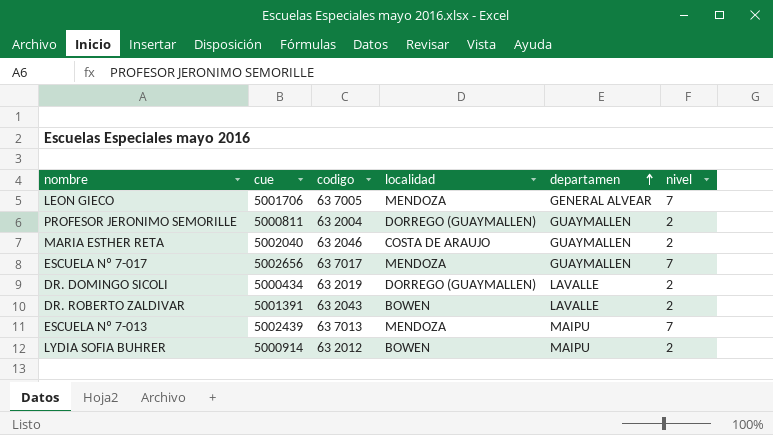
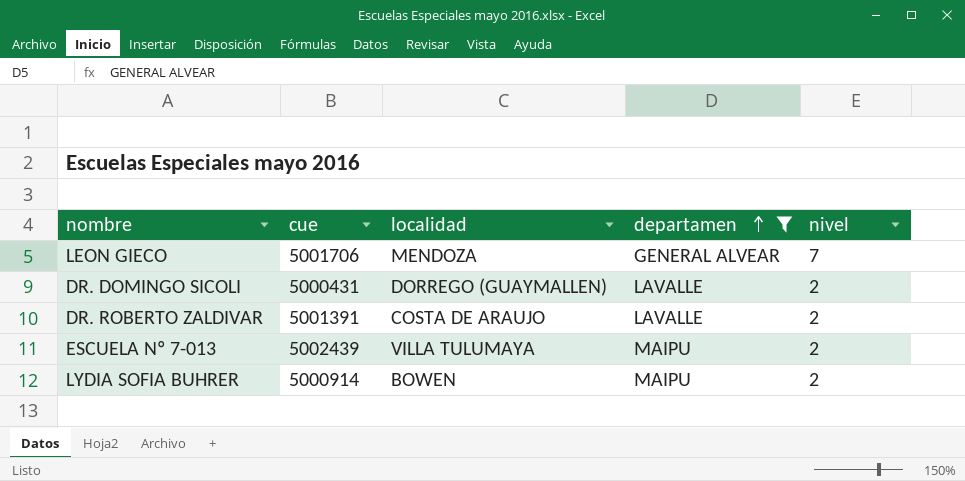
filter: none -> departamen != GUAYMALLEN
column codigo | position: 3 -> none
DR. DOMINGO SICOLI | cue: 5000434 -> 5000431
DR. ROBERTO ZALDIVAR | localidad: BOWEN -> COSTA DE ARAUJO
ESCUELA Nº 7-013 | localidad: MENDOZA -> VILLA TULUMAYA
ESCUELA Nº 7-013 | nivel: 7 -> 2

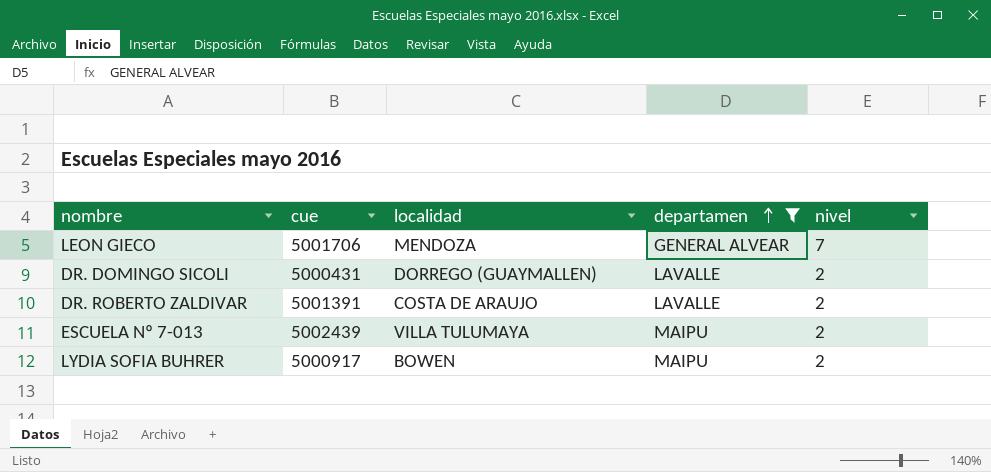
LYDIA SOFIA BUHRER | cue: 5000914 -> 5000917

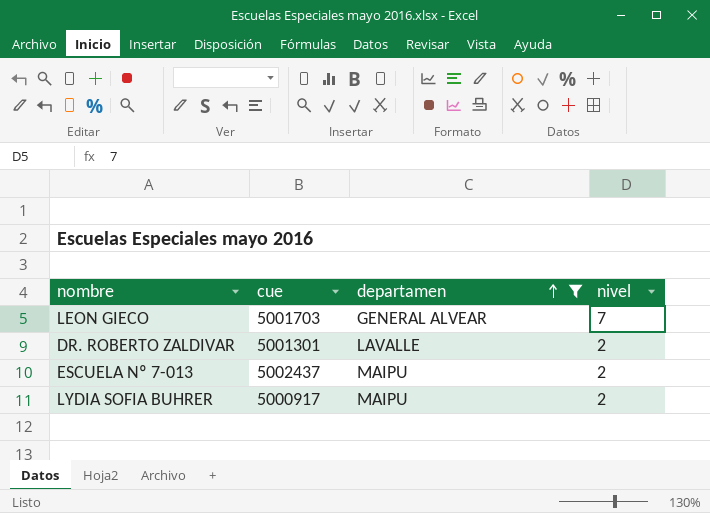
column localidad | position: 3 -> none
row DR. DOMINGO SICOLI: 5000431 | DORREGO (GUAYMALLEN) | LAVALLE | 2 -> none
LEON GIECO | cue: 5001706 -> 5001703
DR. ROBERTO ZALDIVAR | cue: 5001391 -> 5001301
ESCUELA Nº 7-013 | cue: 5002439 -> 5002437

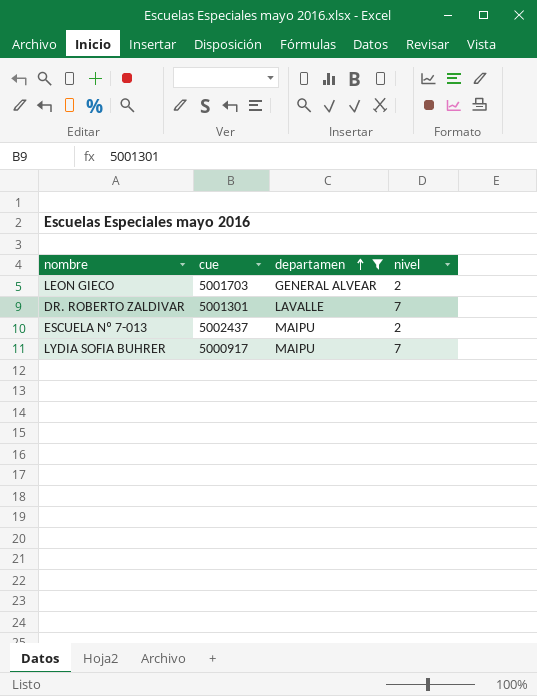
LEON GIECO | nivel: 7 -> 2
DR. ROBERTO ZALDIVAR | nivel: 2 -> 7
LYDIA SOFIA BUHRER | nivel: 2 -> 7

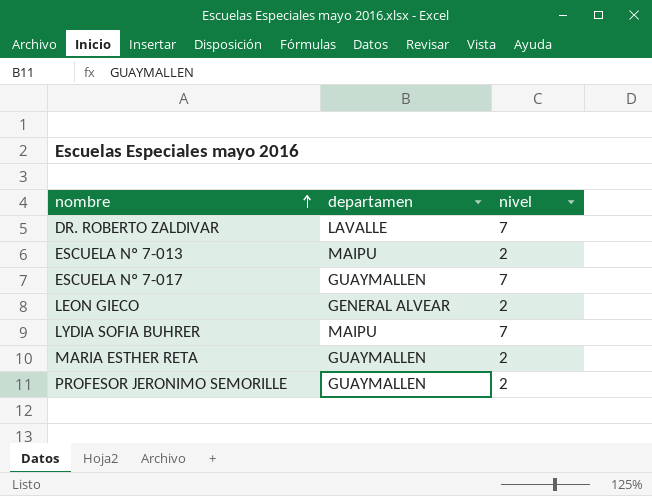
filter: departamen != GUAYMALLEN -> none
row order: departamen ascending -> nombre ascending
column cue | position: 2 -> none

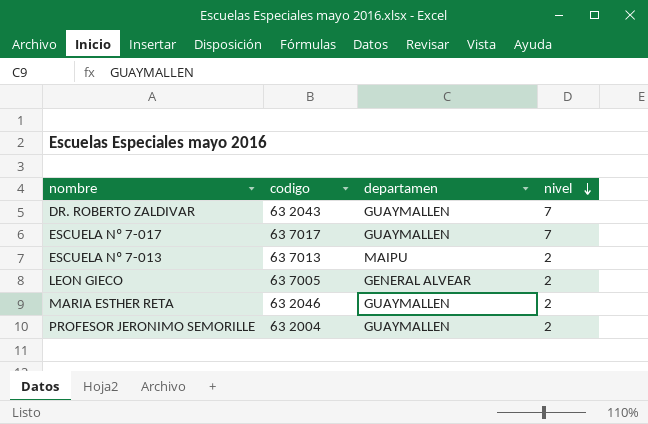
row order: nombre ascending -> nivel descending
column codigo | position: none -> 2
row LYDIA SOFIA BUHRER: MAIPU | 7 -> none
DR. ROBERTO ZALDIVAR | departamen: LAVALLE -> GUAYMALLEN

